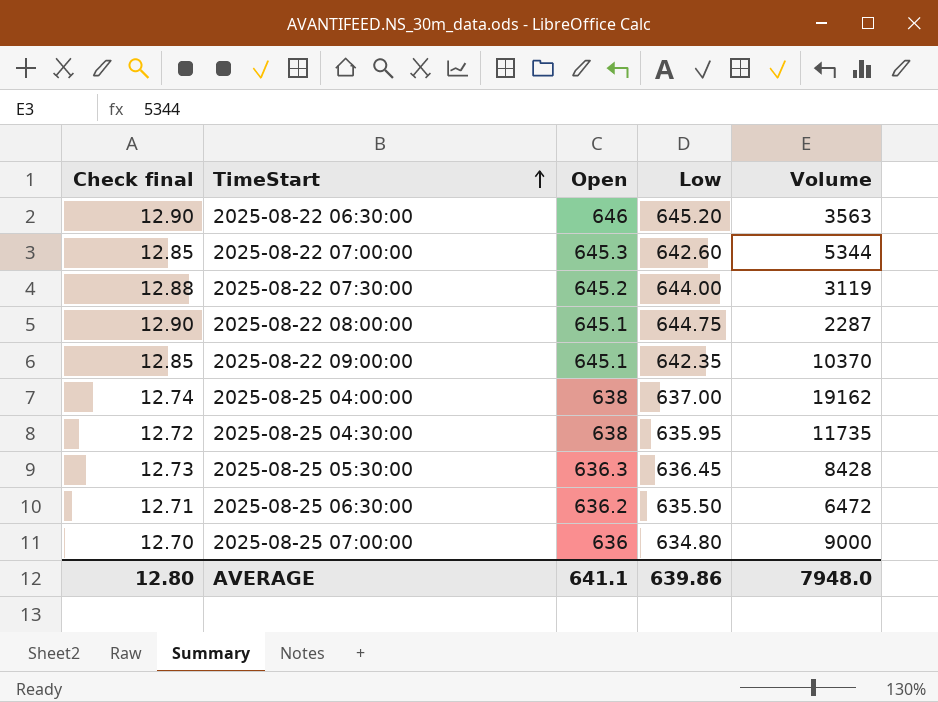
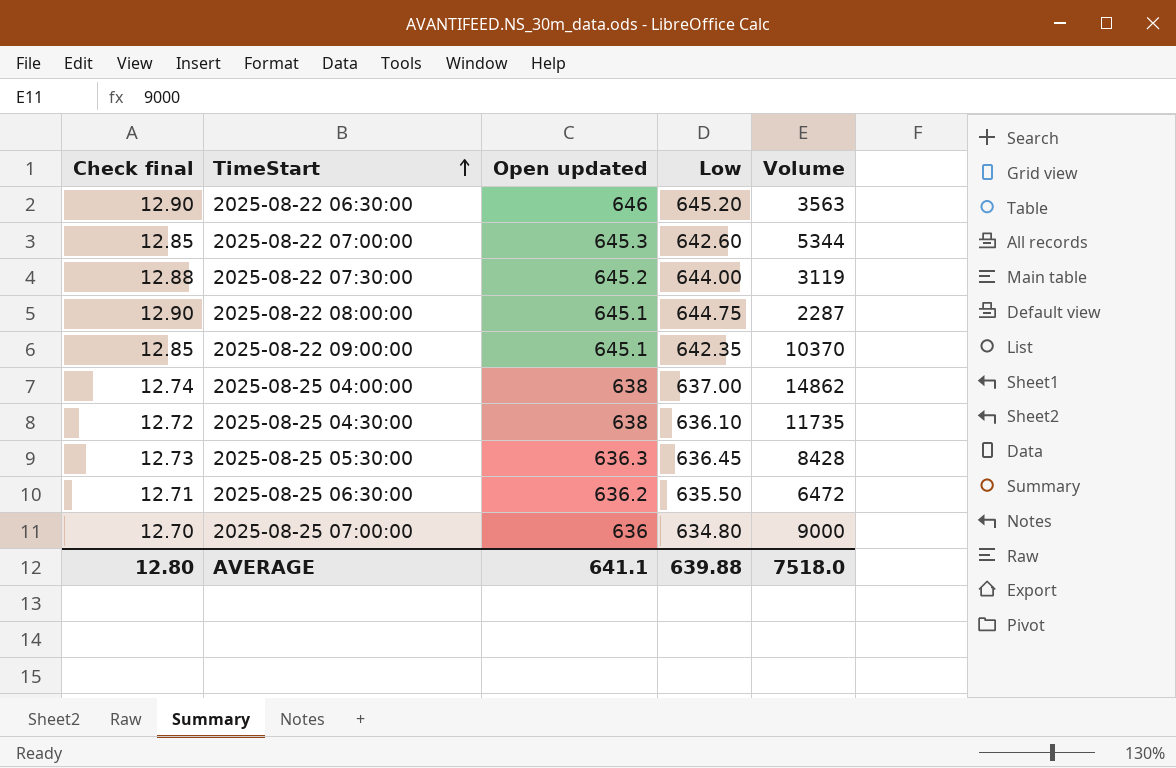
column name: Open -> Open updated
2025-08-25 04:00:00 | Volume: 19162 -> 14862
2025-08-25 04:30:00 | Low: 635.95 -> 636.10
AVERAGE | Low: 639.86 -> 639.88
AVERAGE | Volume: 7948.0 -> 7518.0

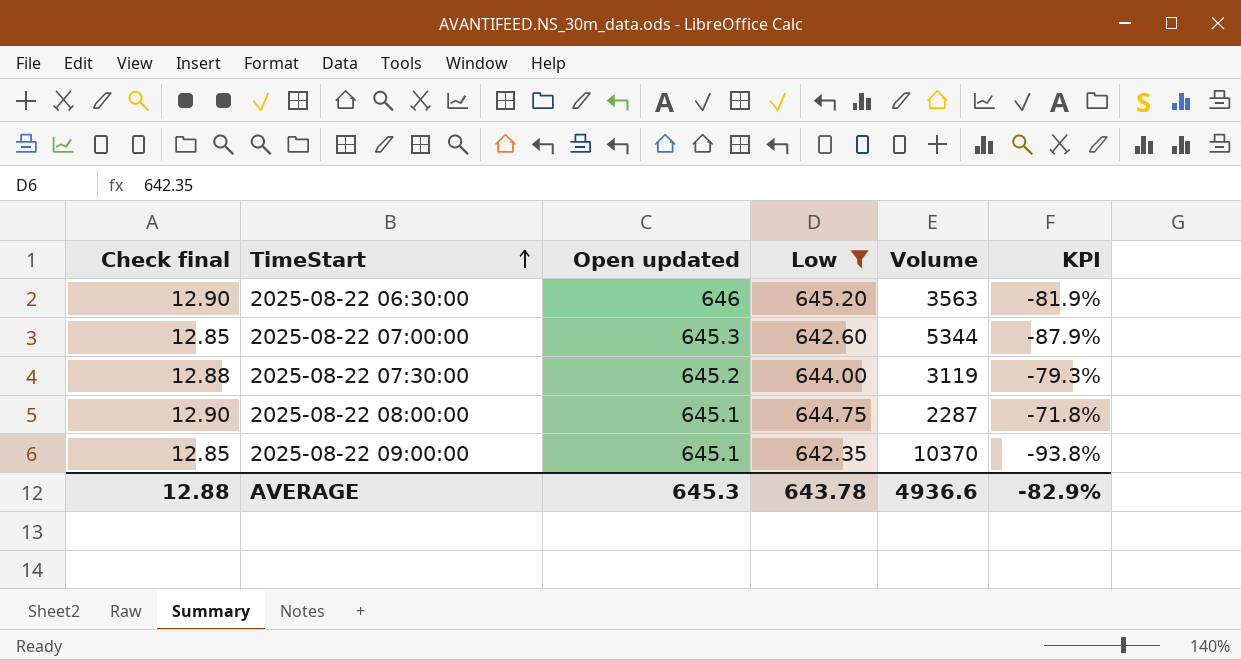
filter: none -> Low >= 642.35
column KPI | formula: none -> ([Open updated] - [Volume]) / [Volume]
AVERAGE | Check final: 12.80 -> 12.88
AVERAGE | Open updated: 641.1 -> 645.3
AVERAGE | Low: 639.88 -> 643.78
AVERAGE | Volume: 7518.0 -> 4936.6

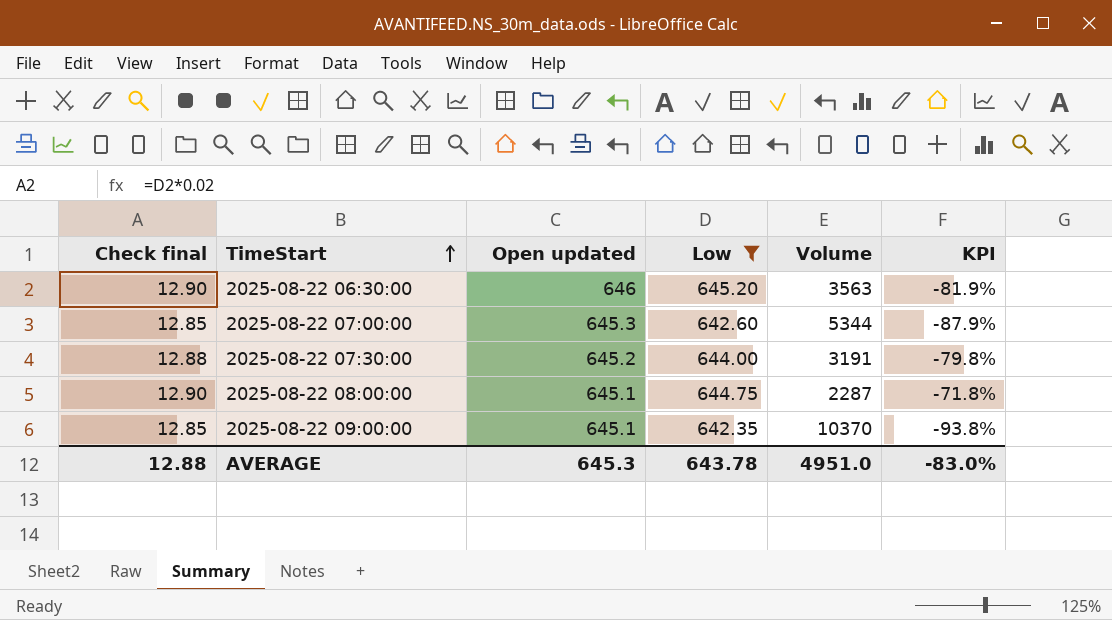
2025-08-22 07:30:00 | Volume: 3119 -> 3191
2025-08-22 07:30:00 | KPI: -79.3% -> -79.8%
AVERAGE | Volume: 4936.6 -> 4951.0
AVERAGE | KPI: -82.9% -> -83.0%

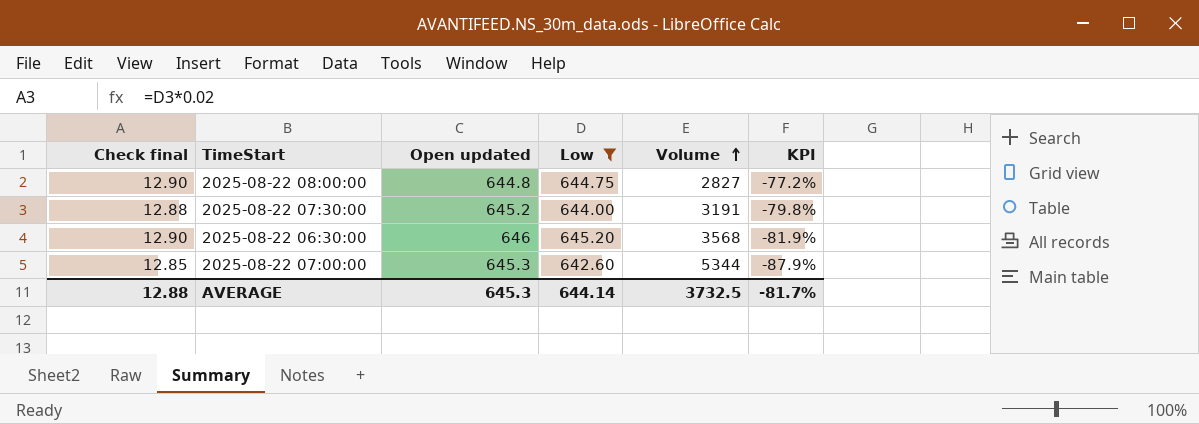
row order: TimeStart ascending -> Volume ascending
row 2025-08-22 09:00:00: 12.85 | 645.1 | 642.35 | 10370 | -93.8% -> none
2025-08-22 08:00:00 | Open updated: 645.1 -> 644.8
2025-08-22 08:00:00 | Volume: 2287 -> 2827
2025-08-22 08:00:00 | KPI: -71.8% -> -77.2%
2025-08-22 06:30:00 | Volume: 3563 -> 3568
AVERAGE | Low: 643.78 -> 644.14
AVERAGE | Volume: 4951.0 -> 3732.5
AVERAGE | KPI: -83.0% -> -81.7%

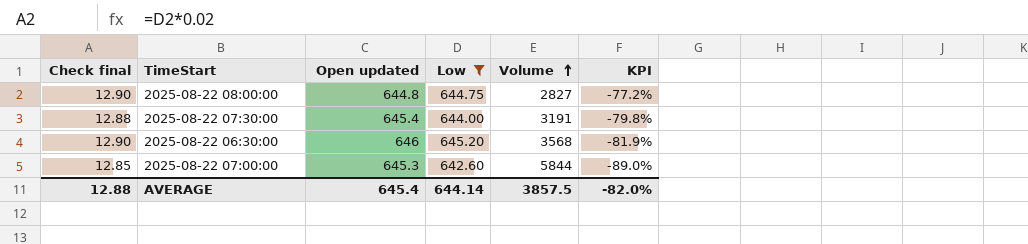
2025-08-22 07:30:00 | Open updated: 645.2 -> 645.4
2025-08-22 07:00:00 | Volume: 5344 -> 5844
2025-08-22 07:00:00 | KPI: -87.9% -> -89.0%
AVERAGE | Open updated: 645.3 -> 645.4
AVERAGE | Volume: 3732.5 -> 3857.5
AVERAGE | KPI: -81.7% -> -82.0%

